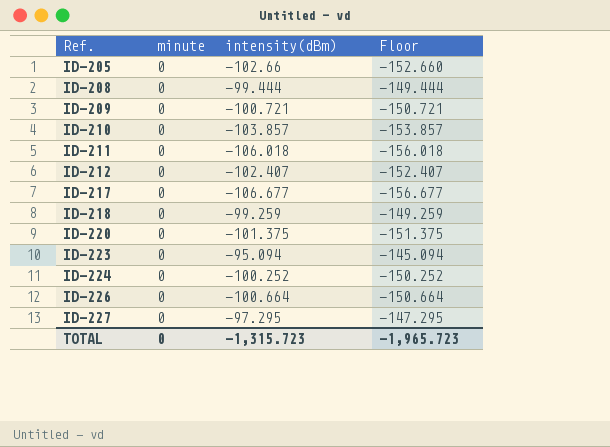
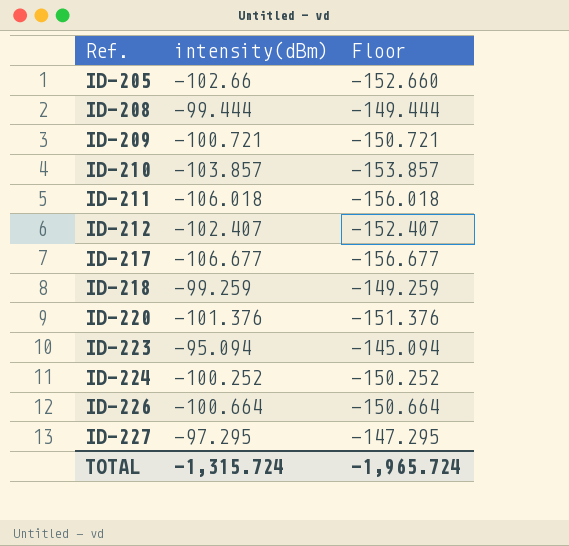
column minute | position: 2 -> none
ID-220 | intensity(dBm): -101.375 -> -101.376
ID-220 | Floor: -151.375 -> -151.376
TOTAL | intensity(dBm): -1,315.723 -> -1,315.724
TOTAL | Floor: -1,965.723 -> -1,965.724

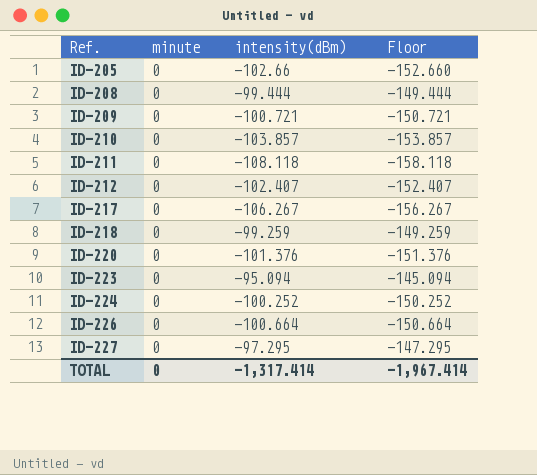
column minute | position: none -> 2
ID-211 | intensity(dBm): -106.018 -> -108.118
ID-211 | Floor: -156.018 -> -158.118
ID-217 | intensity(dBm): -106.677 -> -106.267
ID-217 | Floor: -156.677 -> -156.267
TOTAL | intensity(dBm): -1,315.724 -> -1,317.414
TOTAL | Floor: -1,965.724 -> -1,967.414

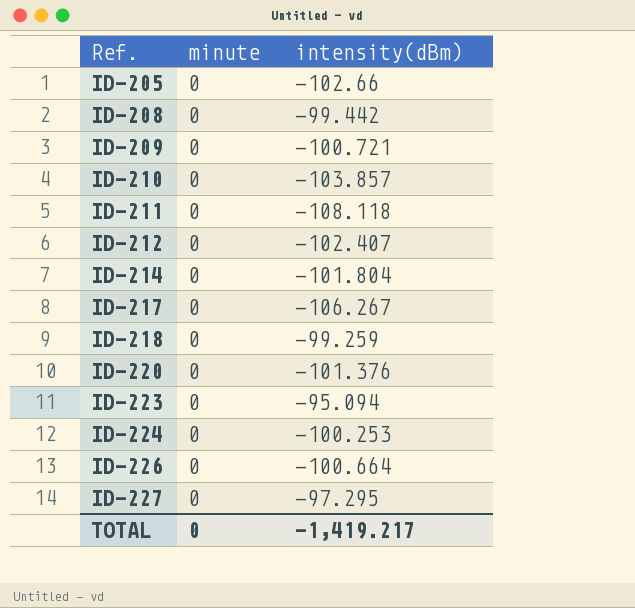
column Floor | formula: [intensity(dBm)] - 50 -> none
ID-208 | intensity(dBm): -99.444 -> -99.442
row ID-214: none -> 0 | -101.804
ID-224 | intensity(dBm): -100.252 -> -100.253
TOTAL | intensity(dBm): -1,317.414 -> -1,419.217

